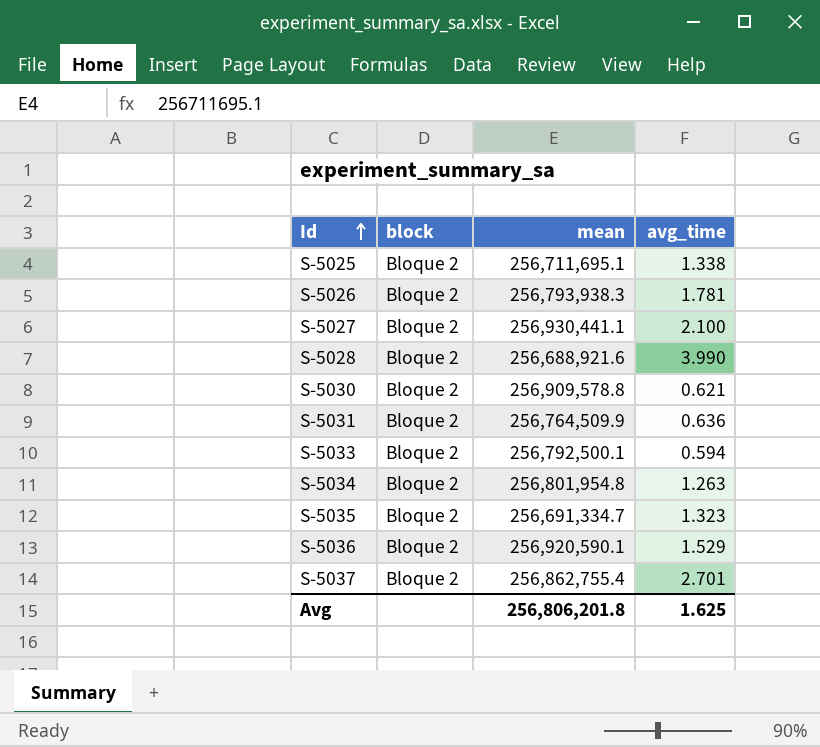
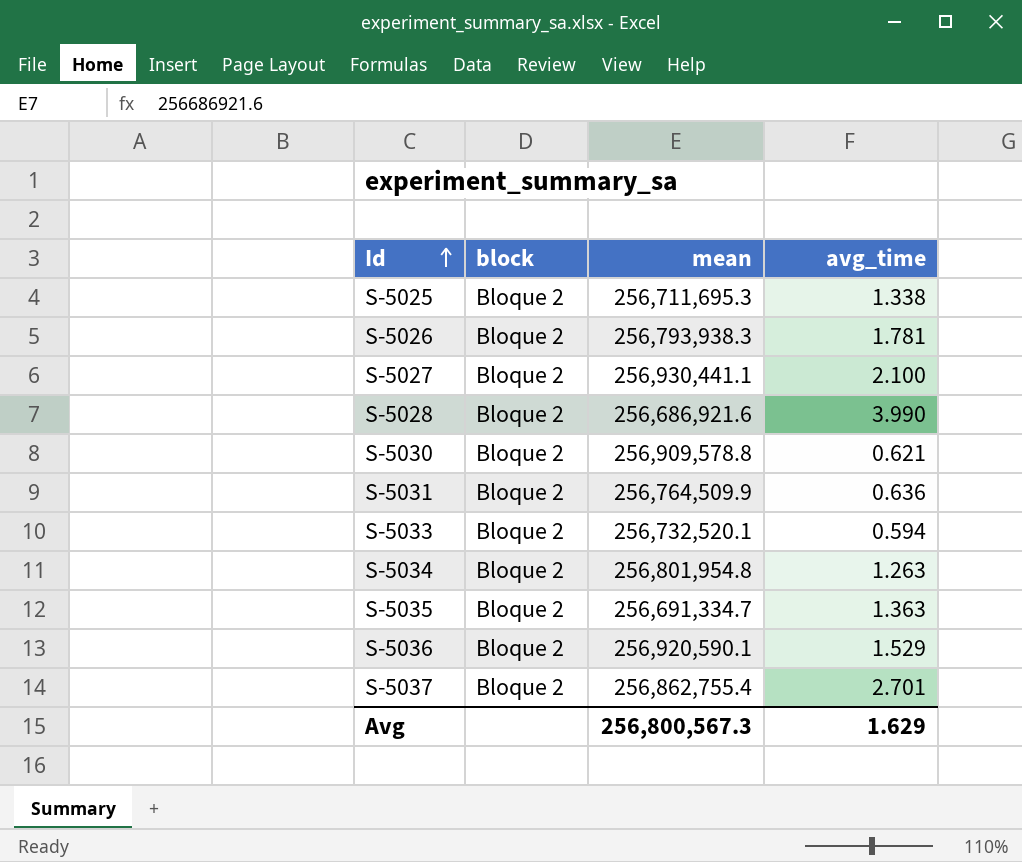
S-5025 | mean: 256,711,695.1 -> 256,711,695.3
S-5028 | mean: 256,688,921.6 -> 256,686,921.6
S-5033 | mean: 256,792,500.1 -> 256,732,520.1
S-5035 | avg_time: 1.323 -> 1.363
Avg | mean: 256,806,201.8 -> 256,800,567.3
Avg | avg_time: 1.625 -> 1.629

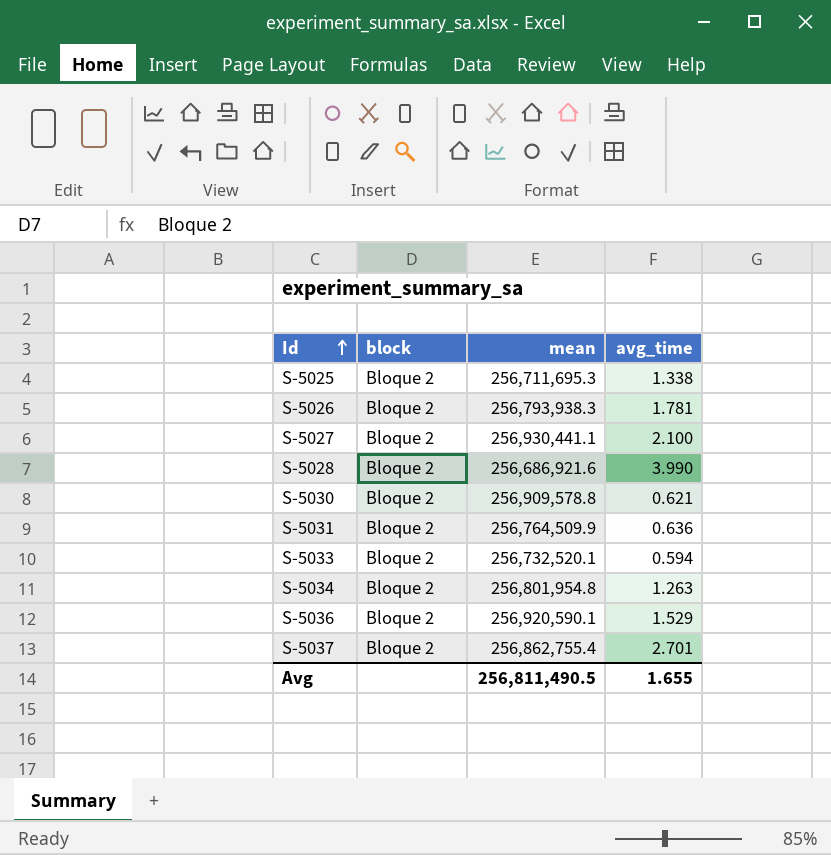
row S-5035: Bloque 2 | 256,691,334.7 | 1.363 -> none
Avg | mean: 256,800,567.3 -> 256,811,490.5
Avg | avg_time: 1.629 -> 1.655

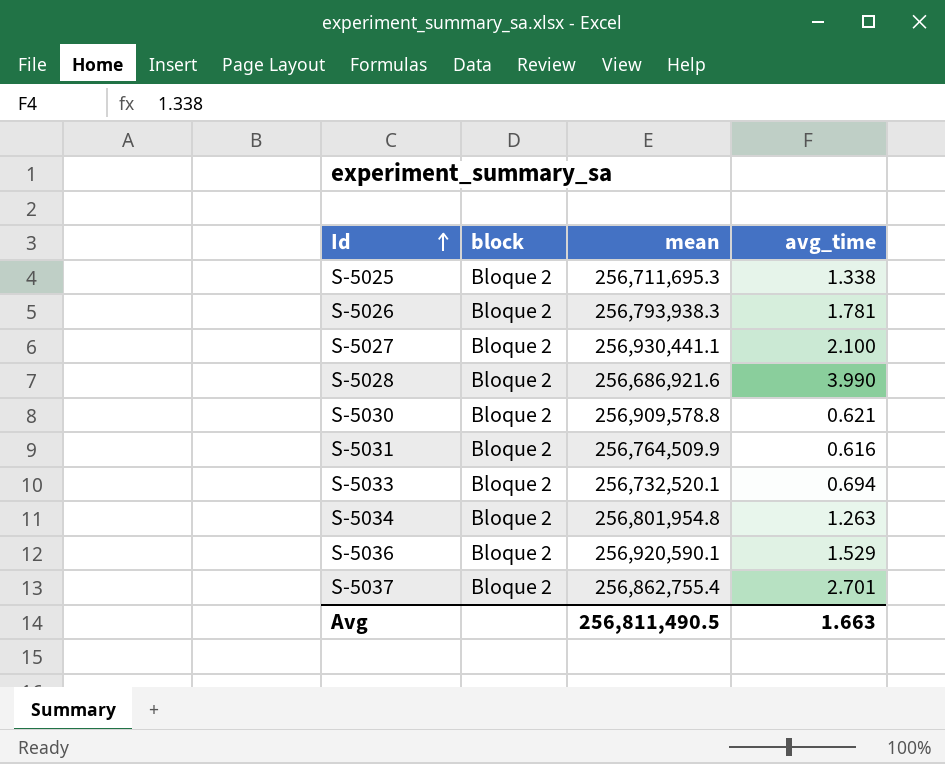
S-5031 | avg_time: 0.636 -> 0.616
S-5033 | avg_time: 0.594 -> 0.694
Avg | avg_time: 1.655 -> 1.663

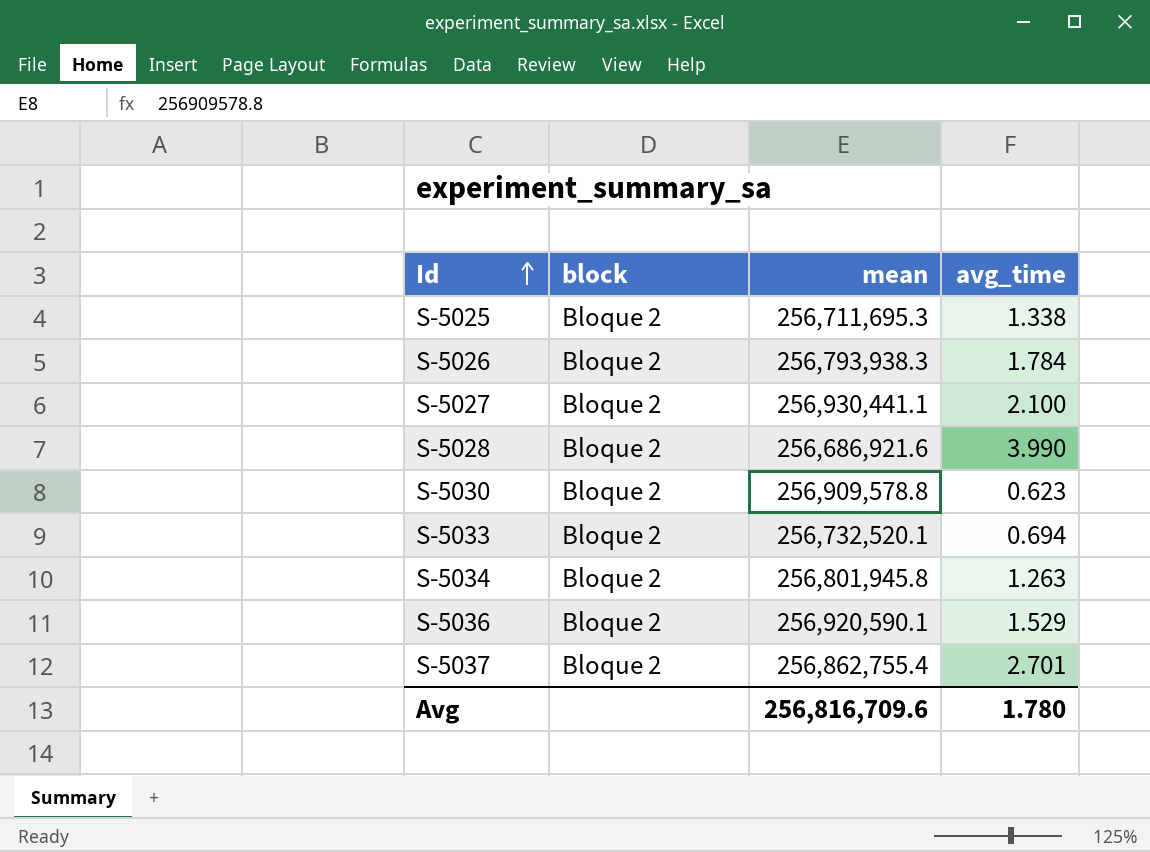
row S-5031: Bloque 2 | 256,764,509.9 | 0.616 -> none
S-5026 | avg_time: 1.781 -> 1.784
S-5030 | avg_time: 0.621 -> 0.623
S-5034 | mean: 256,801,954.8 -> 256,801,945.8
Avg | mean: 256,811,490.5 -> 256,816,709.6
Avg | avg_time: 1.663 -> 1.780

